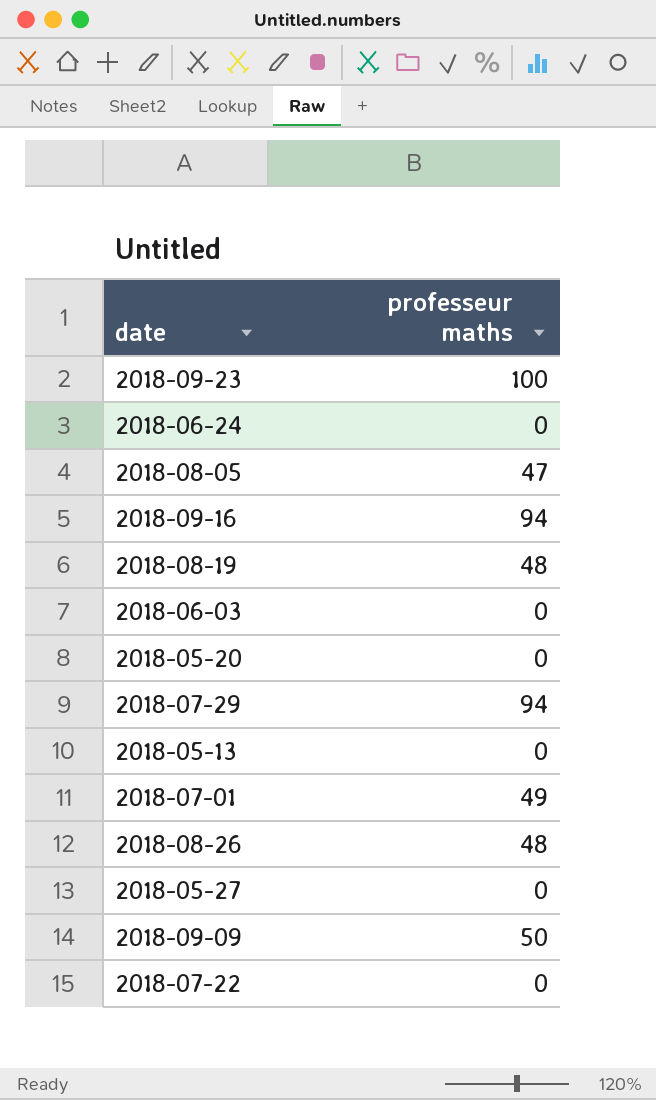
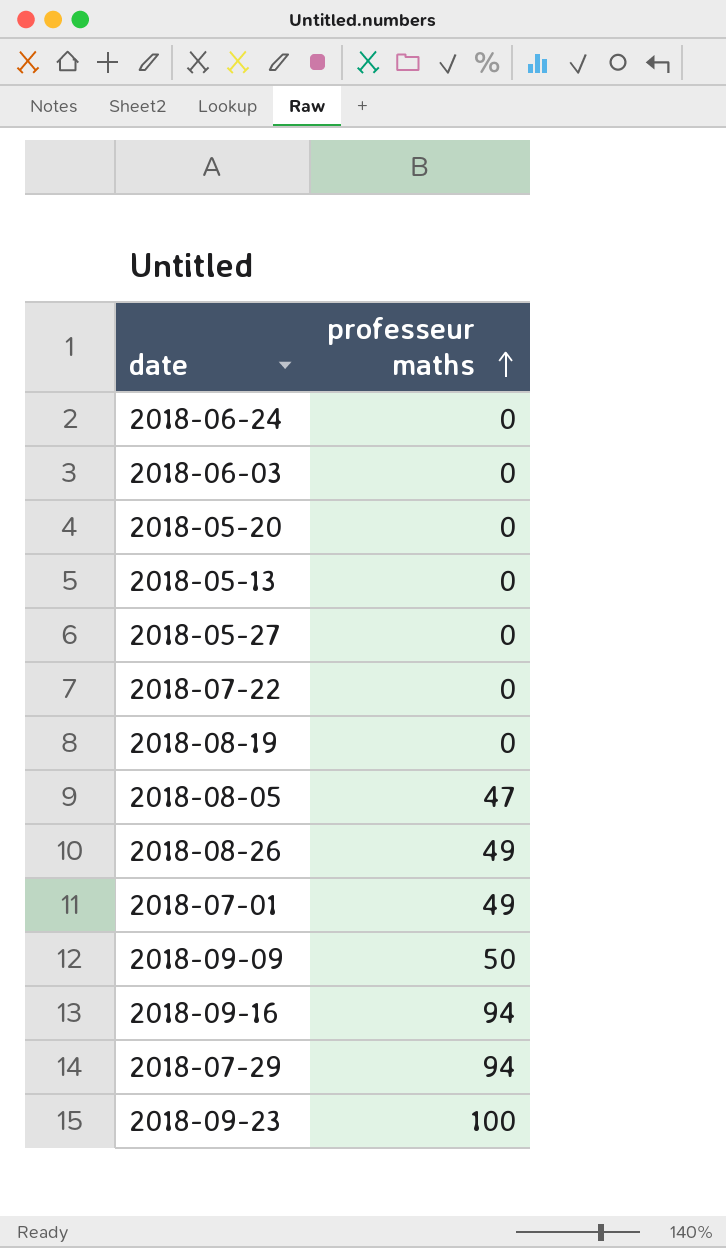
row order: none -> professeur maths ascending
2018-08-19 | professeur maths: 48 -> 0
2018-08-26 | professeur maths: 48 -> 49

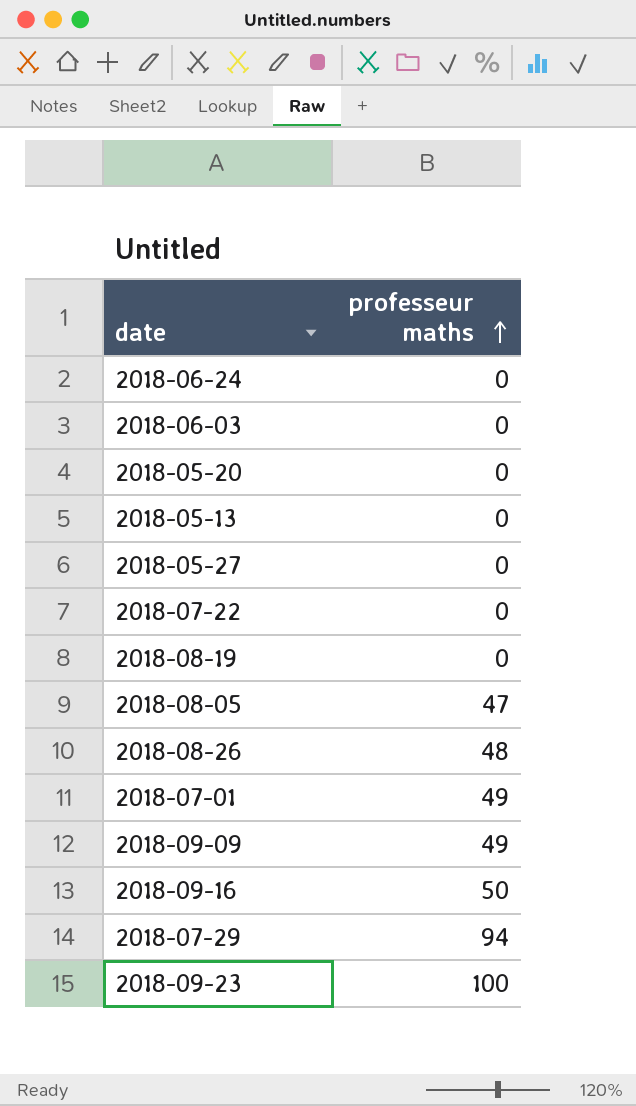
2018-08-26 | professeur maths: 49 -> 48
2018-09-09 | professeur maths: 50 -> 49
2018-09-16 | professeur maths: 94 -> 50

